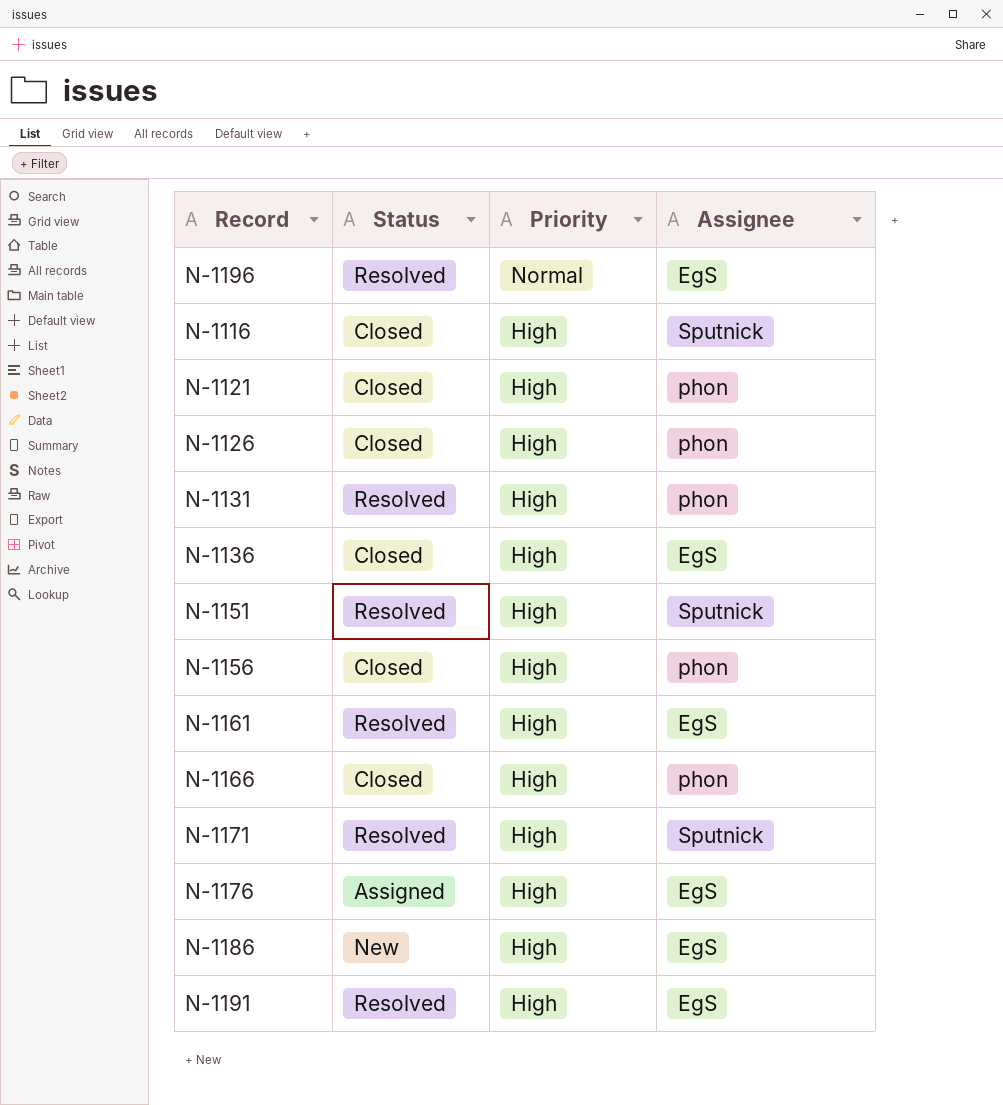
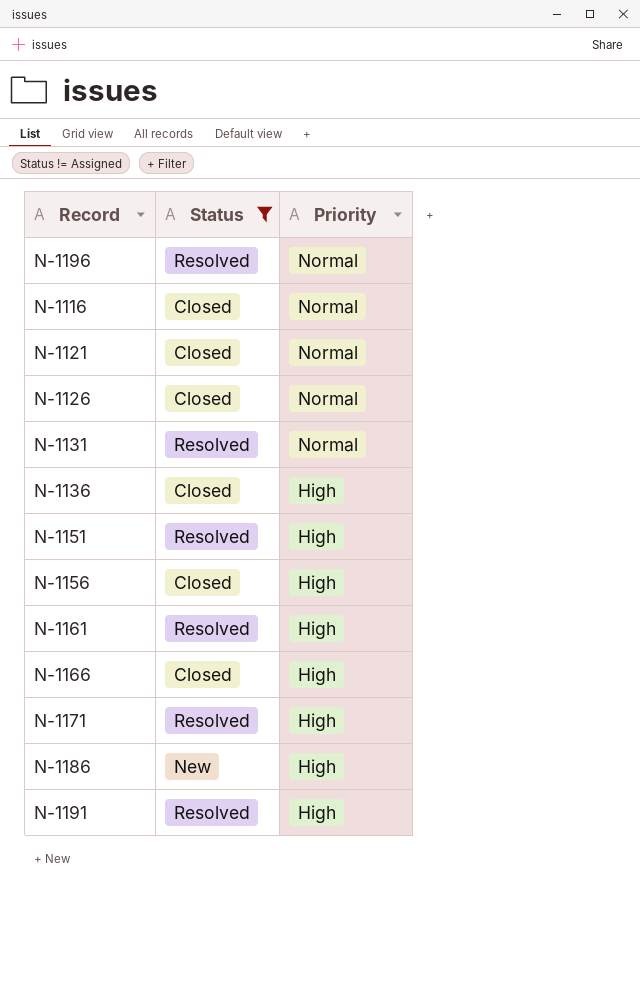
filter: none -> Status != Assigned
column Assignee | position: 4 -> none
N-1116 | Priority: High -> Normal
N-1121 | Priority: High -> Normal
N-1126 | Priority: High -> Normal
N-1131 | Priority: High -> Normal

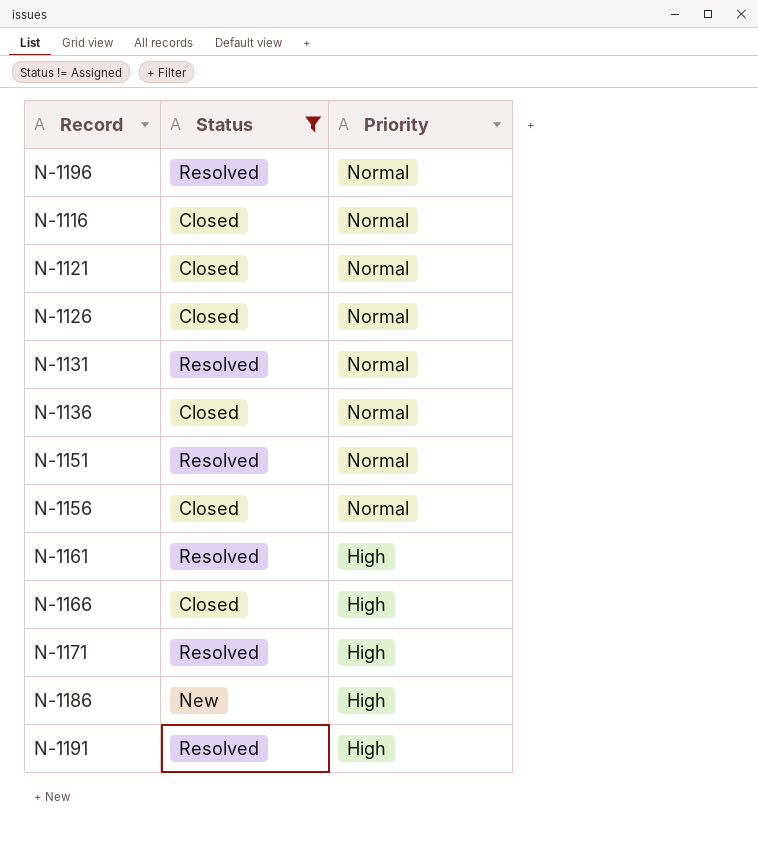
N-1136 | Priority: High -> Normal
N-1151 | Priority: High -> Normal
N-1156 | Priority: High -> Normal

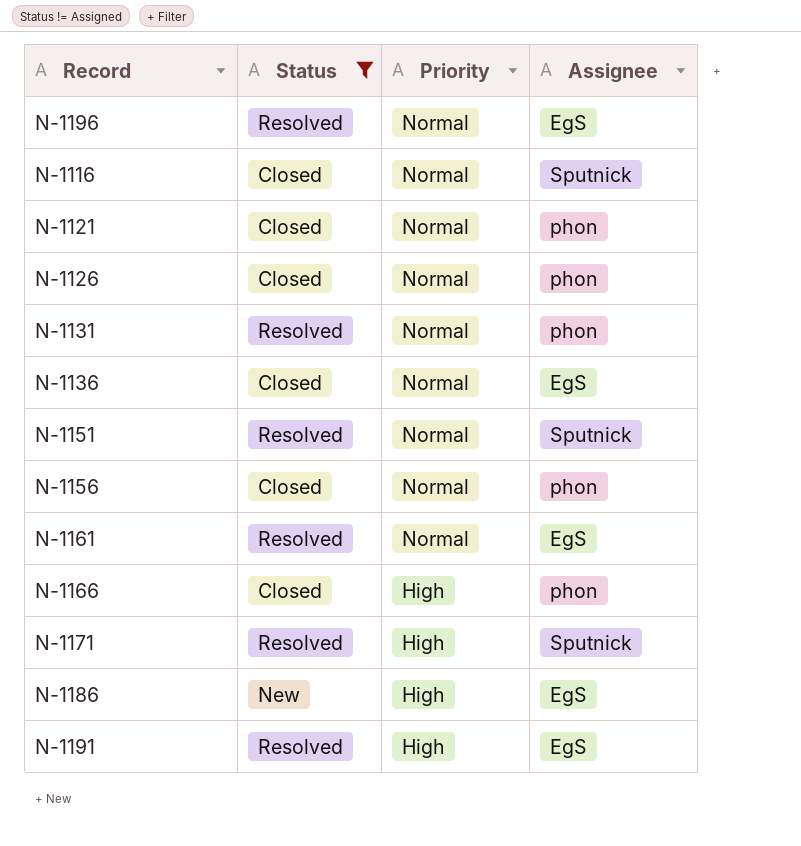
column Assignee | position: none -> 4
N-1161 | Priority: High -> Normal

